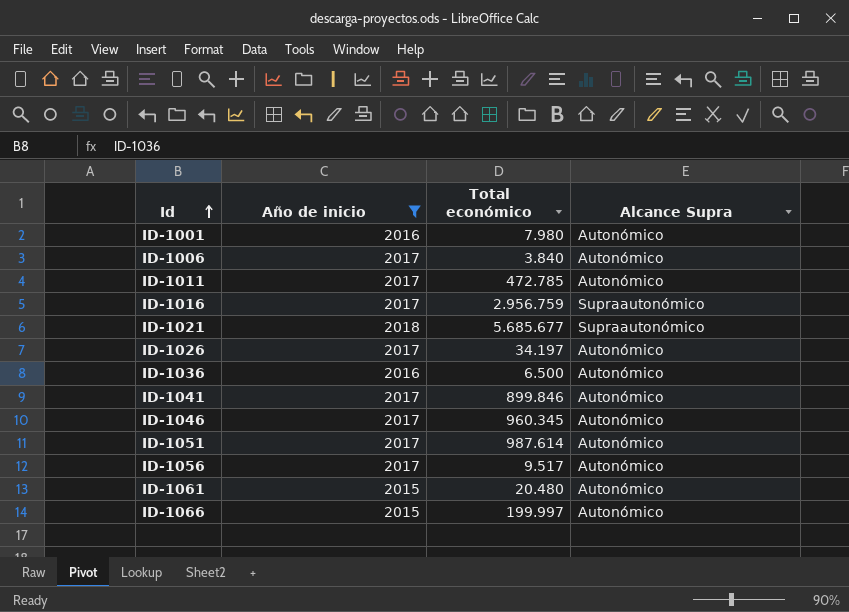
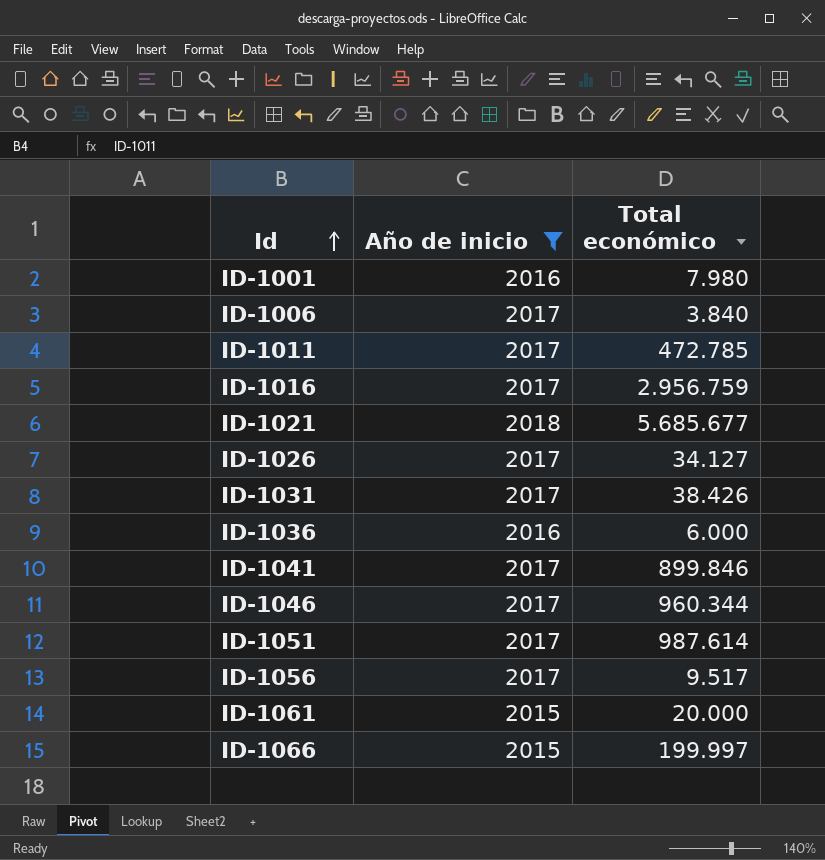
column Alcance Supra | position: 4 -> none
ID-1026 | Total económico: 34.197 -> 34.127
row ID-1031: none -> 2017 | 38.426
ID-1036 | Total económico: 6.500 -> 6.000
ID-1046 | Total económico: 960.345 -> 960.344
ID-1061 | Total económico: 20.480 -> 20.000

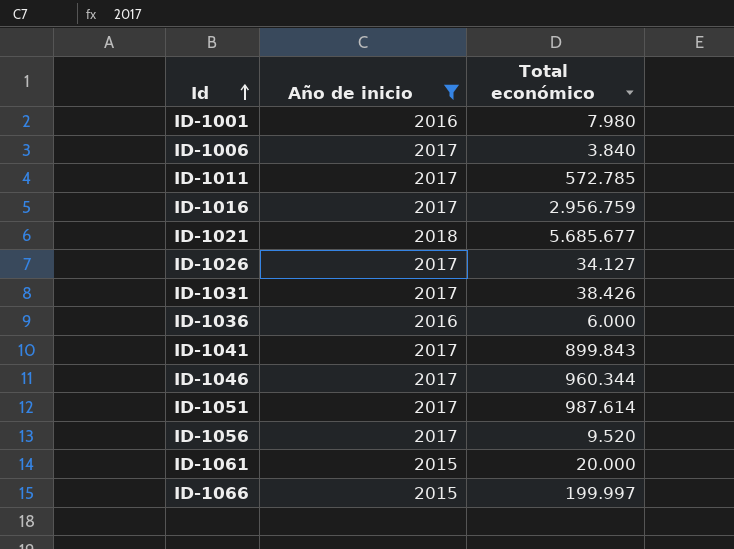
ID-1011 | Total económico: 472.785 -> 572.785
ID-1041 | Total económico: 899.846 -> 899.843
ID-1056 | Total económico: 9.517 -> 9.520

